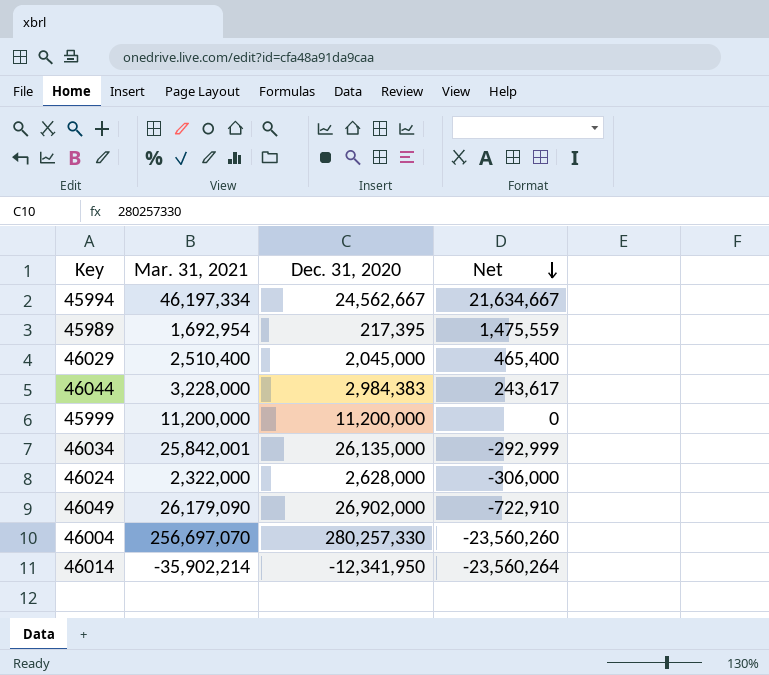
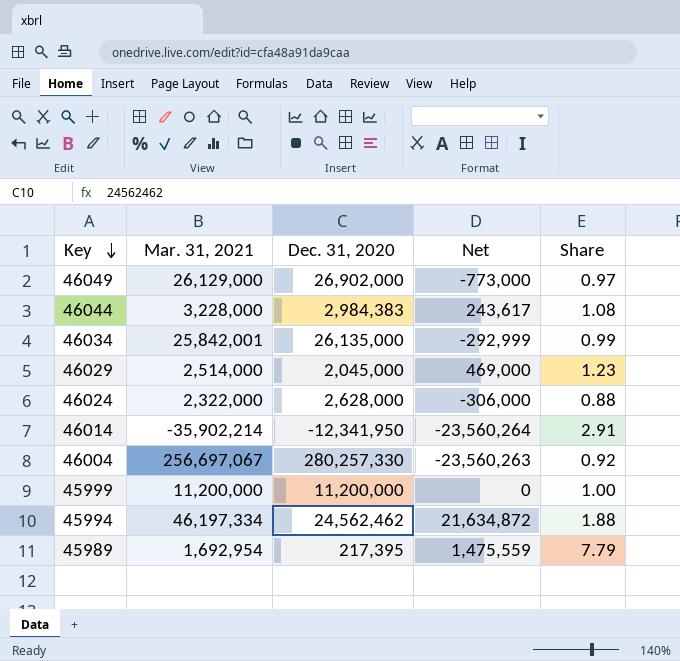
row order: Net descending -> Key descending
column Share | formula: none -> [Mar. 31, 2021] / [Dec. 31, 2020]
46049 | Mar. 31, 2021: 26,179,090 -> 26,129,000
46049 | Net: -722,910 -> -773,000
46029 | Mar. 31, 2021: 2,510,400 -> 2,514,000
46029 | Net: 465,400 -> 469,000
46004 | Mar. 31, 2021: 256,697,070 -> 256,697,067
46004 | Net: -23,560,260 -> -23,560,263
45994 | Dec. 31, 2020: 24,562,667 -> 24,562,462
45994 | Net: 21,634,667 -> 21,634,872

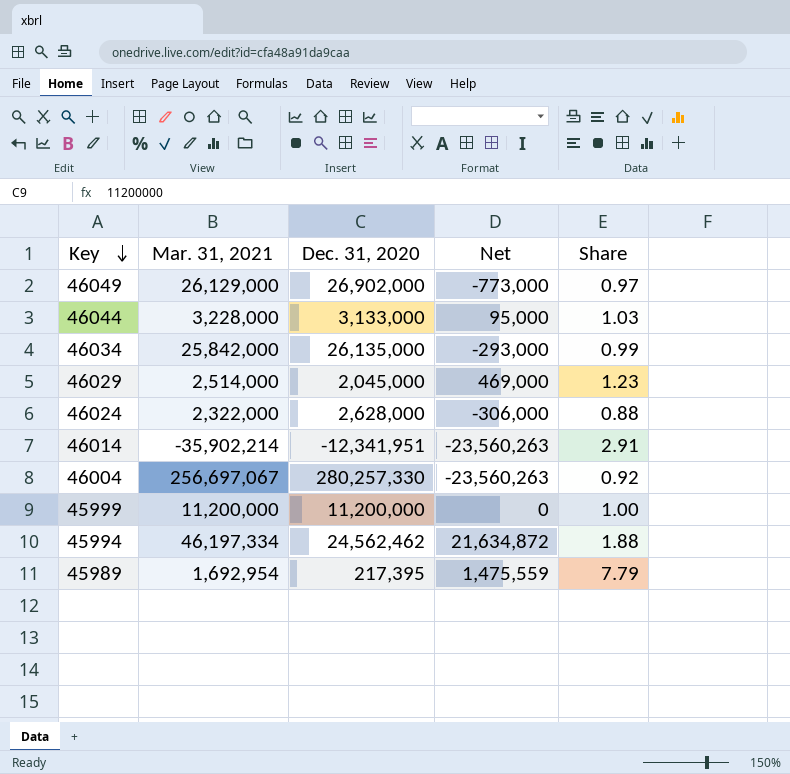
46044 | Dec. 31, 2020: 2,984,383 -> 3,133,000
46044 | Net: 243,617 -> 95,000
46044 | Share: 1.08 -> 1.03
46034 | Mar. 31, 2021: 25,842,001 -> 25,842,000
46034 | Net: -292,999 -> -293,000
46014 | Dec. 31, 2020: -12,341,950 -> -12,341,951
46014 | Net: -23,560,264 -> -23,560,263

